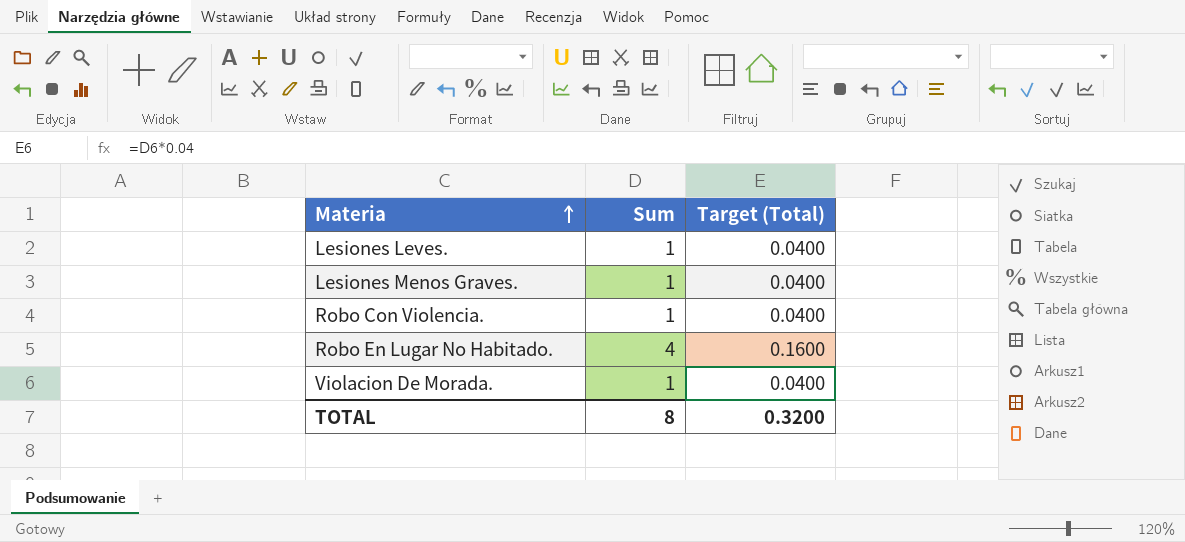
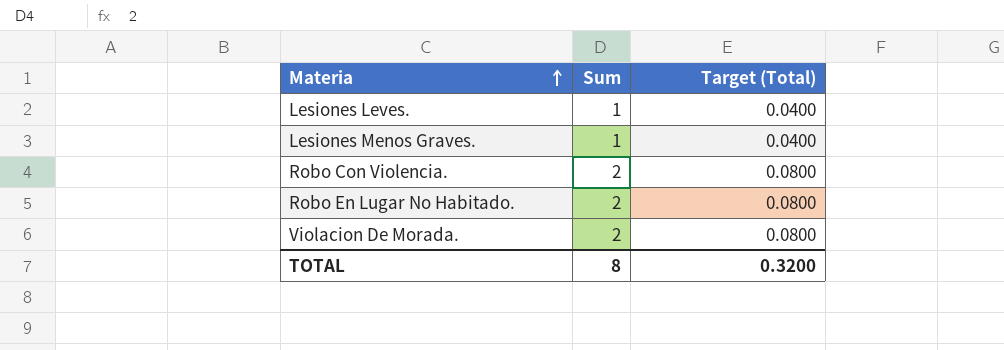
Robo Con Violencia. | Sum: 1 -> 2
Robo Con Violencia. | Target (Total): 0.0400 -> 0.0800
Robo En Lugar No Habitado. | Sum: 4 -> 2
Robo En Lugar No Habitado. | Target (Total): 0.1600 -> 0.0800
Violacion De Morada. | Sum: 1 -> 2
Violacion De Morada. | Target (Total): 0.0400 -> 0.0800

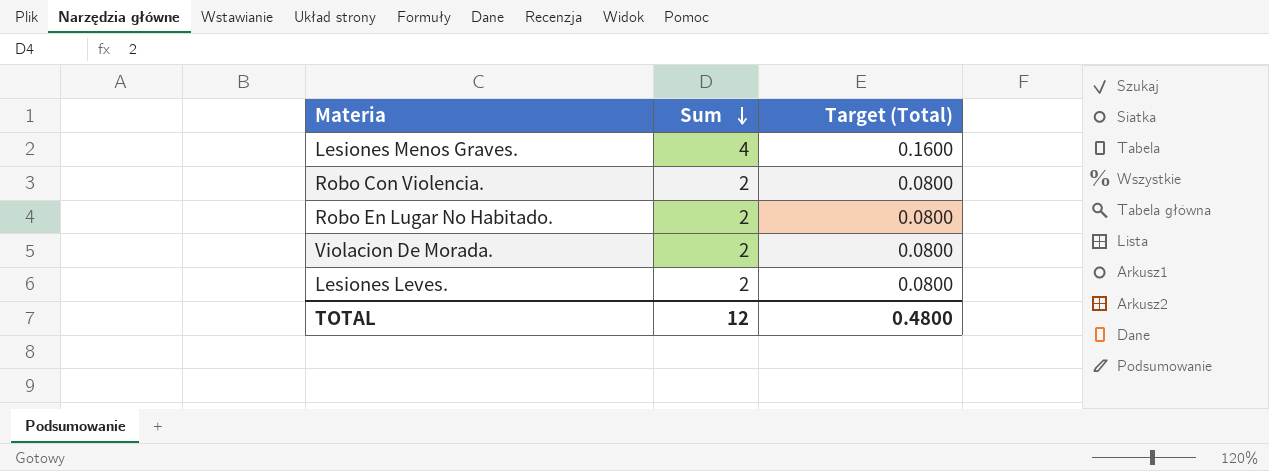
row order: Materia ascending -> Sum descending
Lesiones Menos Graves. | Sum: 1 -> 4
Lesiones Menos Graves. | Target (Total): 0.0400 -> 0.1600
Lesiones Leves. | Sum: 1 -> 2
Lesiones Leves. | Target (Total): 0.0400 -> 0.0800
TOTAL | Sum: 8 -> 12
TOTAL | Target (Total): 0.3200 -> 0.4800

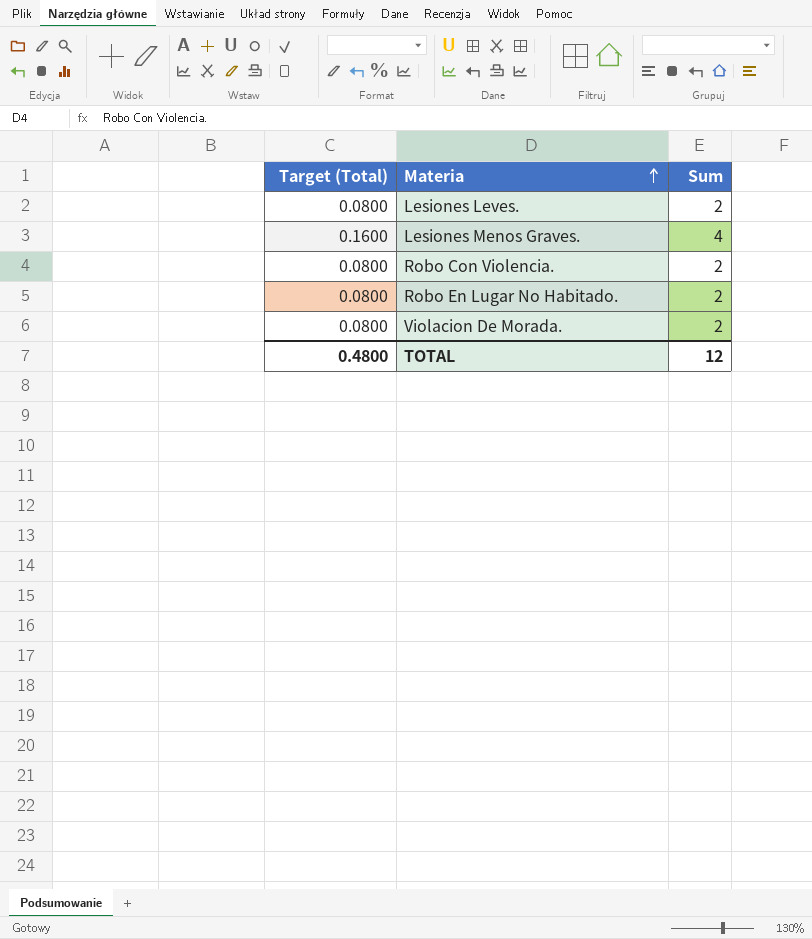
row order: Sum descending -> Materia ascending
column Target (Total) | position: 3 -> 1

